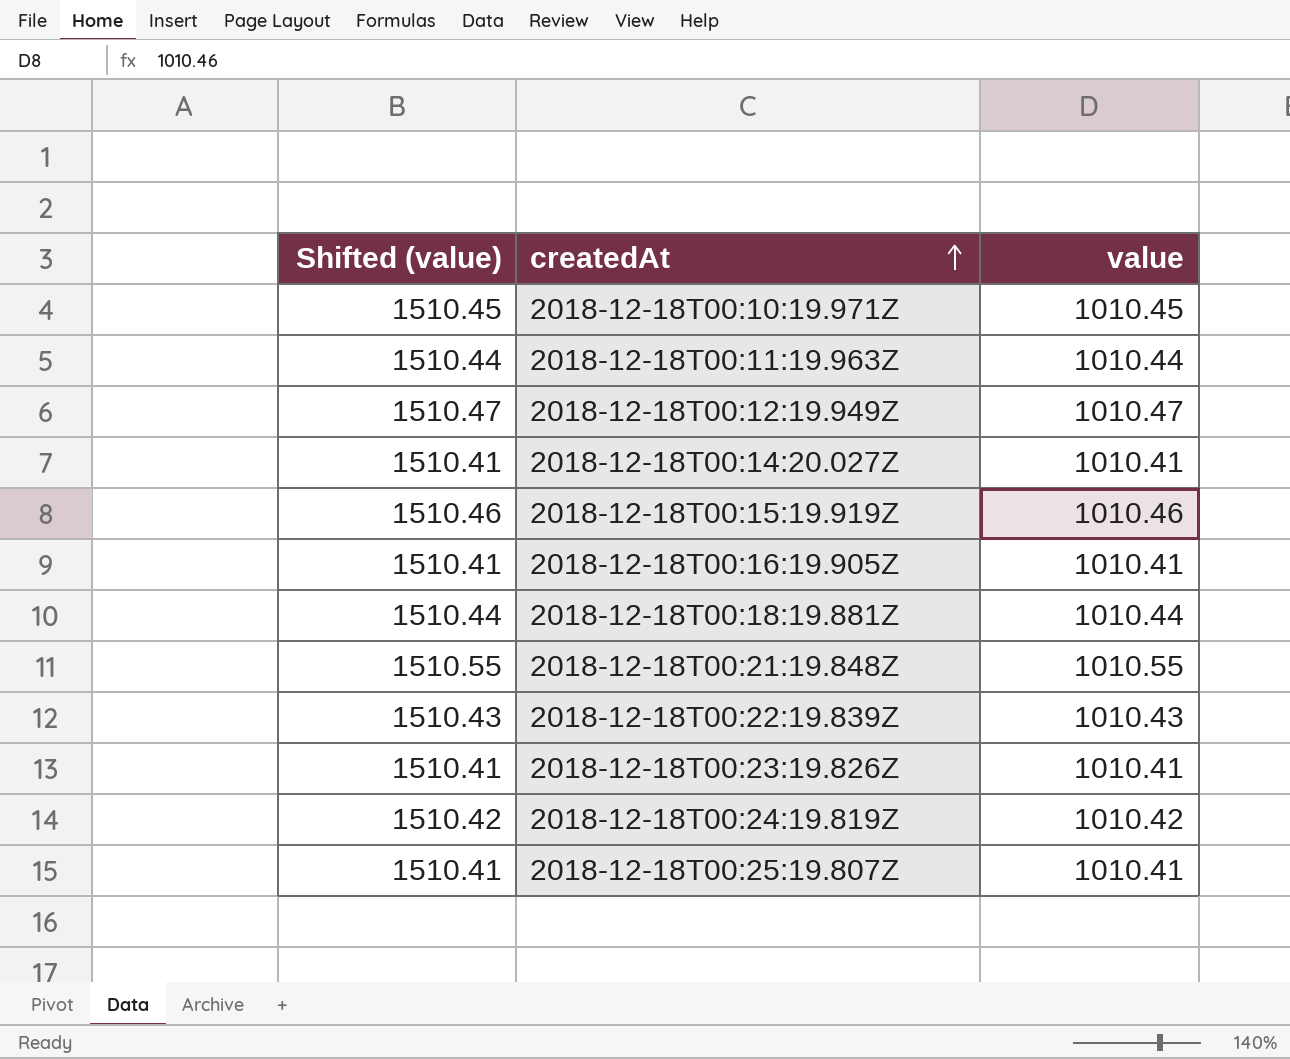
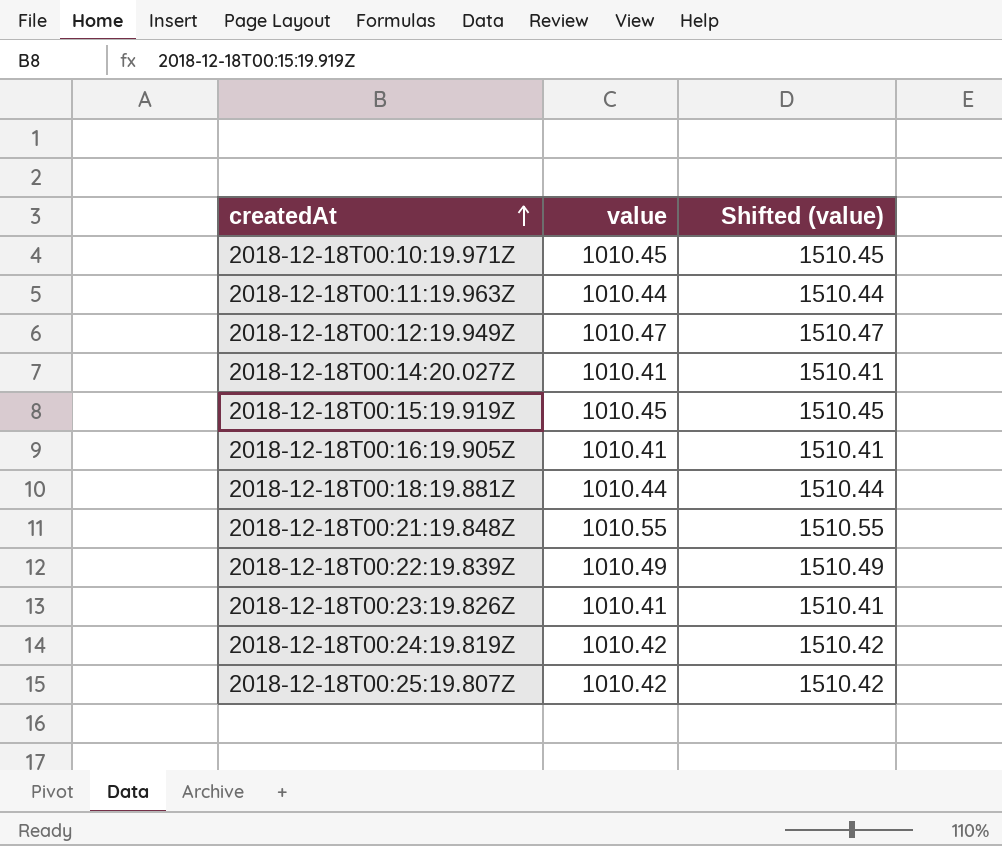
column Shifted (value) | position: 1 -> 3
2018-12-18T00:15:19.919Z | value: 1010.46 -> 1010.45
2018-12-18T00:15:19.919Z | Shifted (value): 1510.46 -> 1510.45
2018-12-18T00:22:19.839Z | value: 1010.43 -> 1010.49
2018-12-18T00:22:19.839Z | Shifted (value): 1510.43 -> 1510.49
2018-12-18T00:25:19.807Z | value: 1010.41 -> 1010.42
2018-12-18T00:25:19.807Z | Shifted (value): 1510.41 -> 1510.42

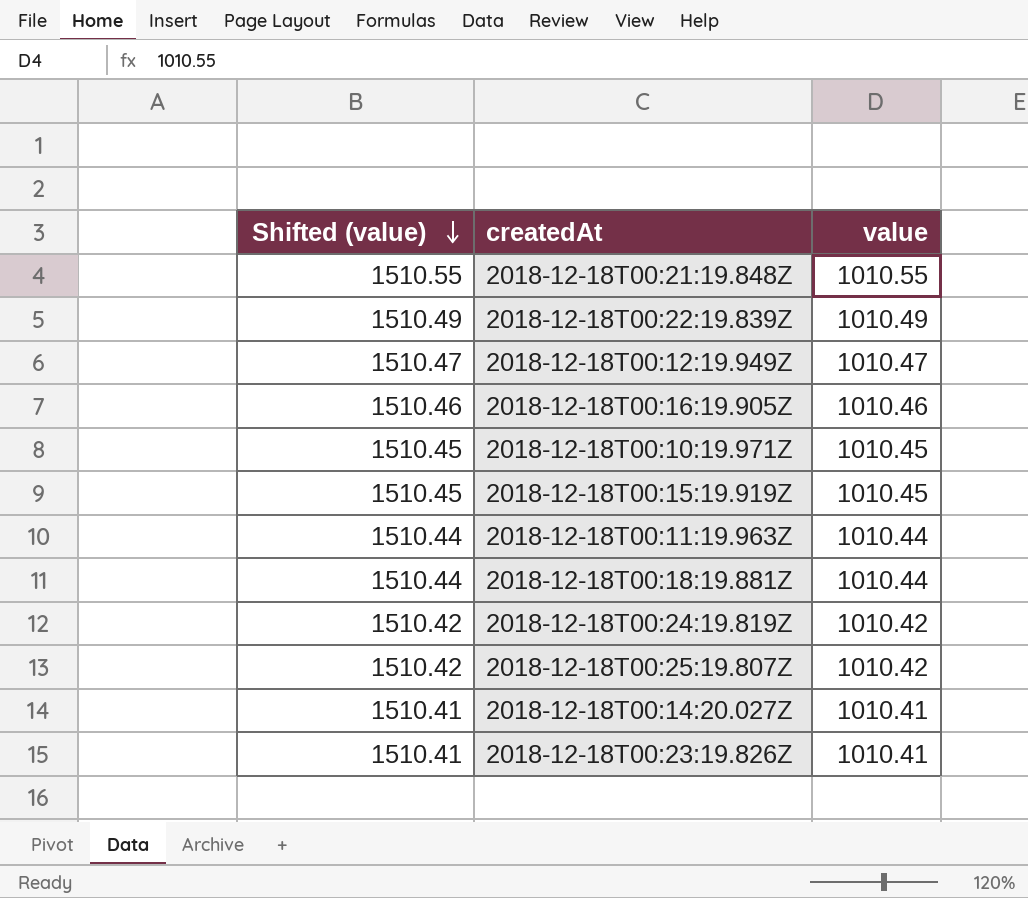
row order: createdAt ascending -> Shifted (value) descending
column Shifted (value) | position: 3 -> 1
2018-12-18T00:16:19.905Z | Shifted (value): 1510.41 -> 1510.46
2018-12-18T00:16:19.905Z | value: 1010.41 -> 1010.46

